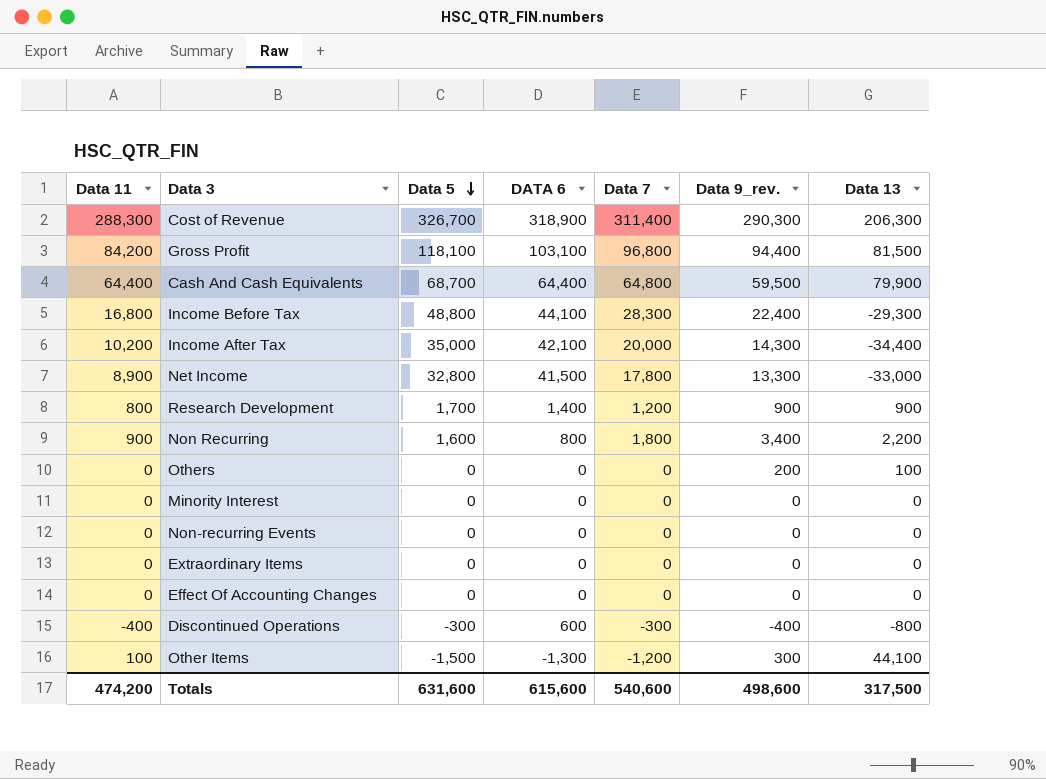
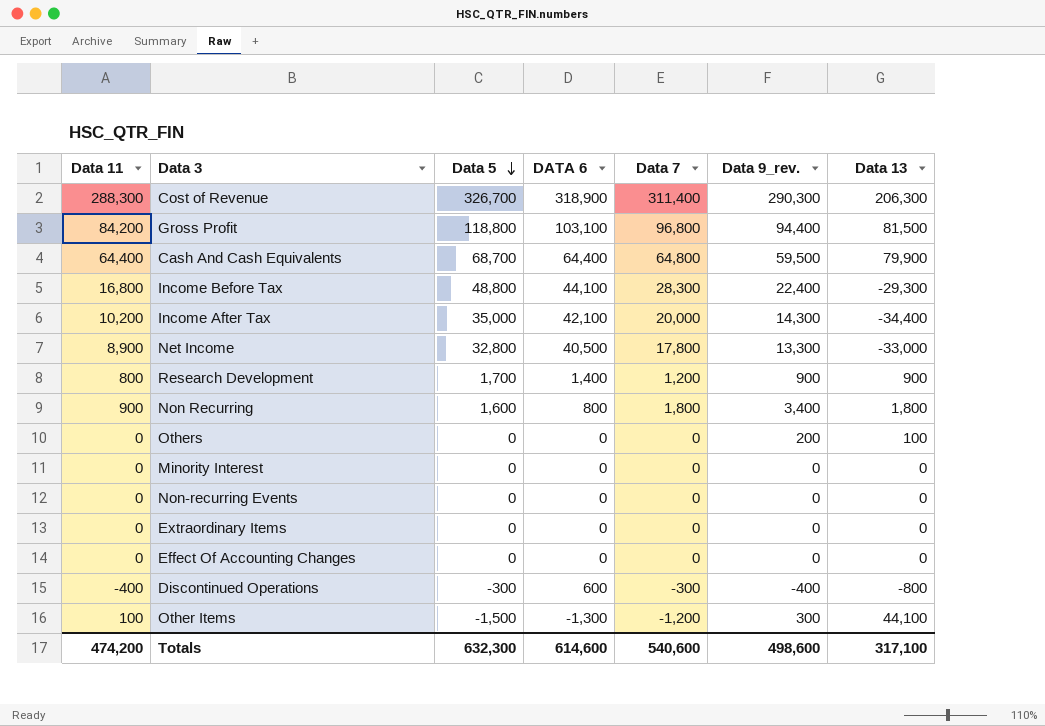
Gross Profit | Data 5: 118,100 -> 118,800
Net Income | DATA 6: 41,500 -> 40,500
Non Recurring | Data 13: 2,200 -> 1,800
Totals | Data 5: 631,600 -> 632,300
Totals | DATA 6: 615,600 -> 614,600
Totals | Data 13: 317,500 -> 317,100

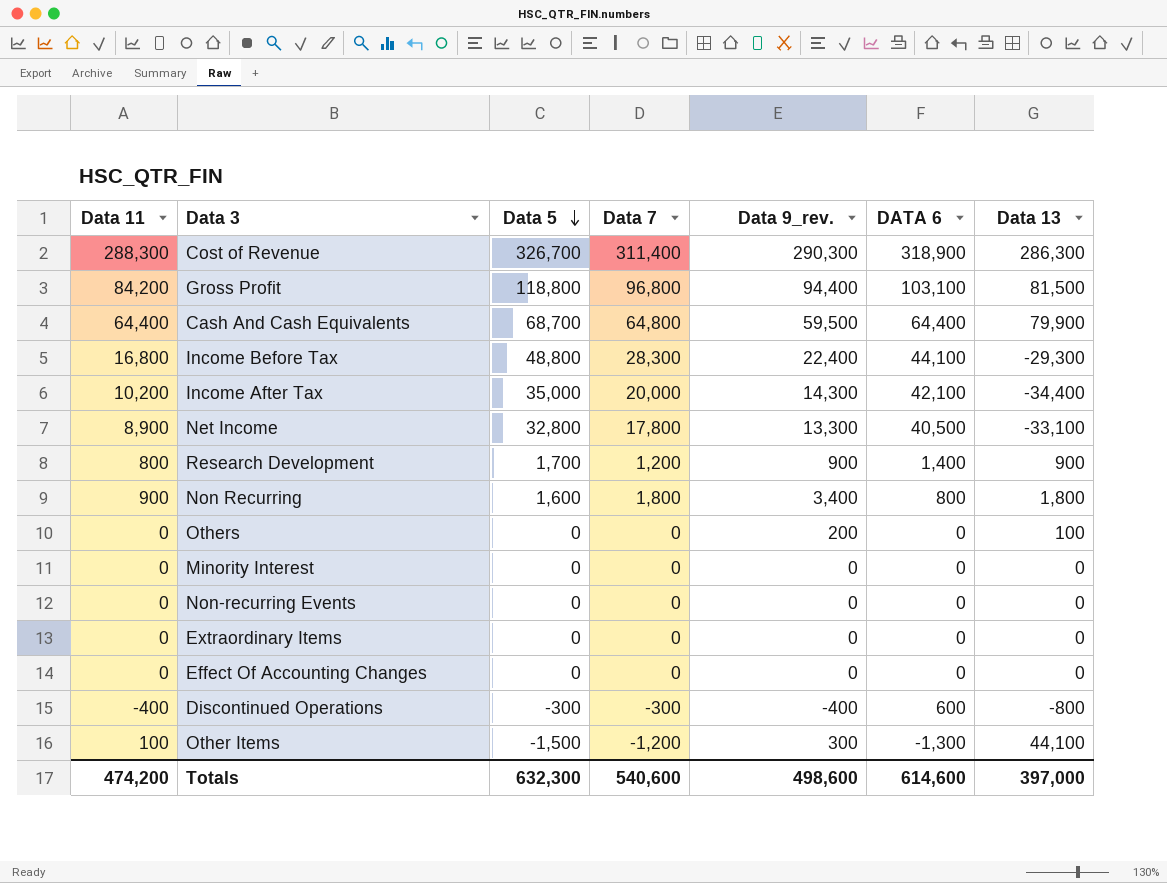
column DATA 6 | position: 4 -> 6
Cost of Revenue | Data 13: 206,300 -> 286,300
Net Income | Data 13: -33,000 -> -33,100
Totals | Data 13: 317,100 -> 397,000

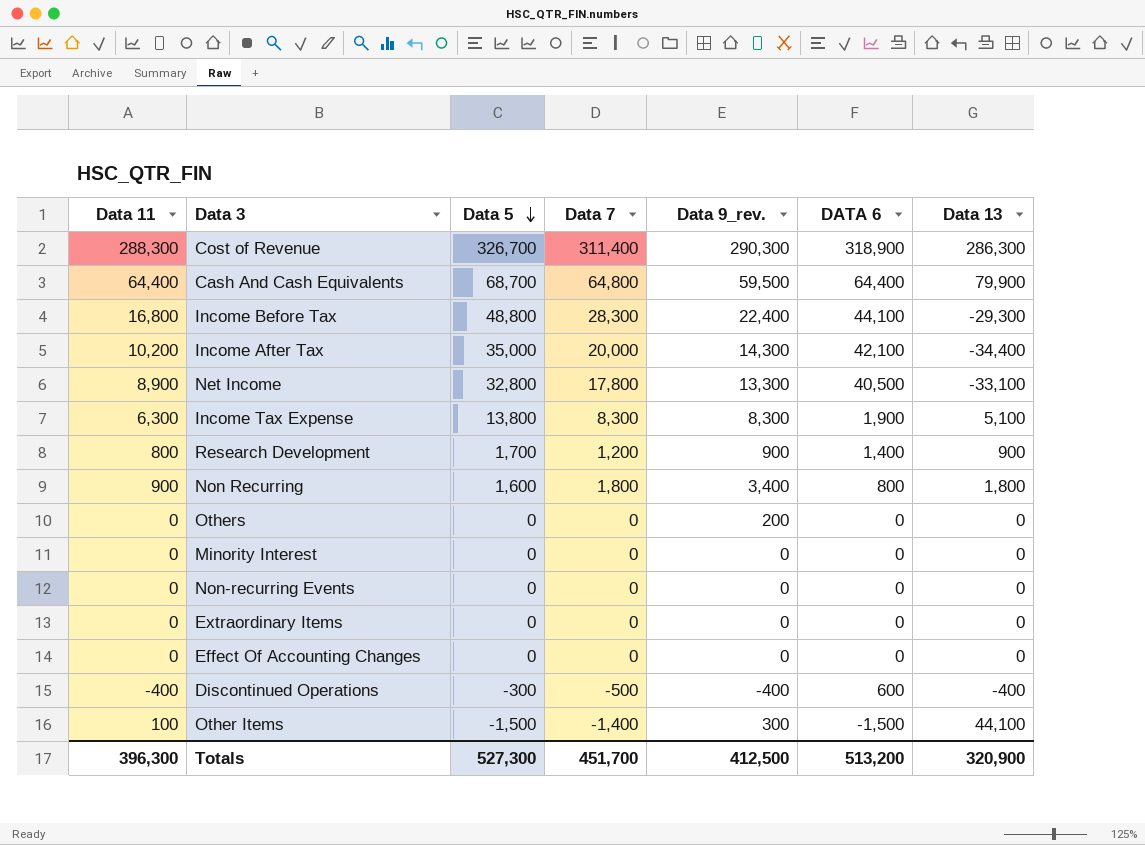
row Gross Profit: 84,200 | 118,800 | 96,800 | 94,400 | 103,100 | 81,500 -> none
row Income Tax Expense: none -> 6,300 | 13,800 | 8,300 | 8,300 | 1,900 | 5,100
Others | Data 13: 100 -> 0
Discontinued Operations | Data 7: -300 -> -500
Discontinued Operations | Data 13: -800 -> -400
Other Items | Data 7: -1,200 -> -1,400
Other Items | DATA 6: -1,300 -> -1,500
Totals | Data 11: 474,200 -> 396,300
Totals | Data 5: 632,300 -> 527,300
Totals | Data 7: 540,600 -> 451,700
Totals | Data 9_rev.: 498,600 -> 412,500
Totals | DATA 6: 614,600 -> 513,200
Totals | Data 13: 397,000 -> 320,900

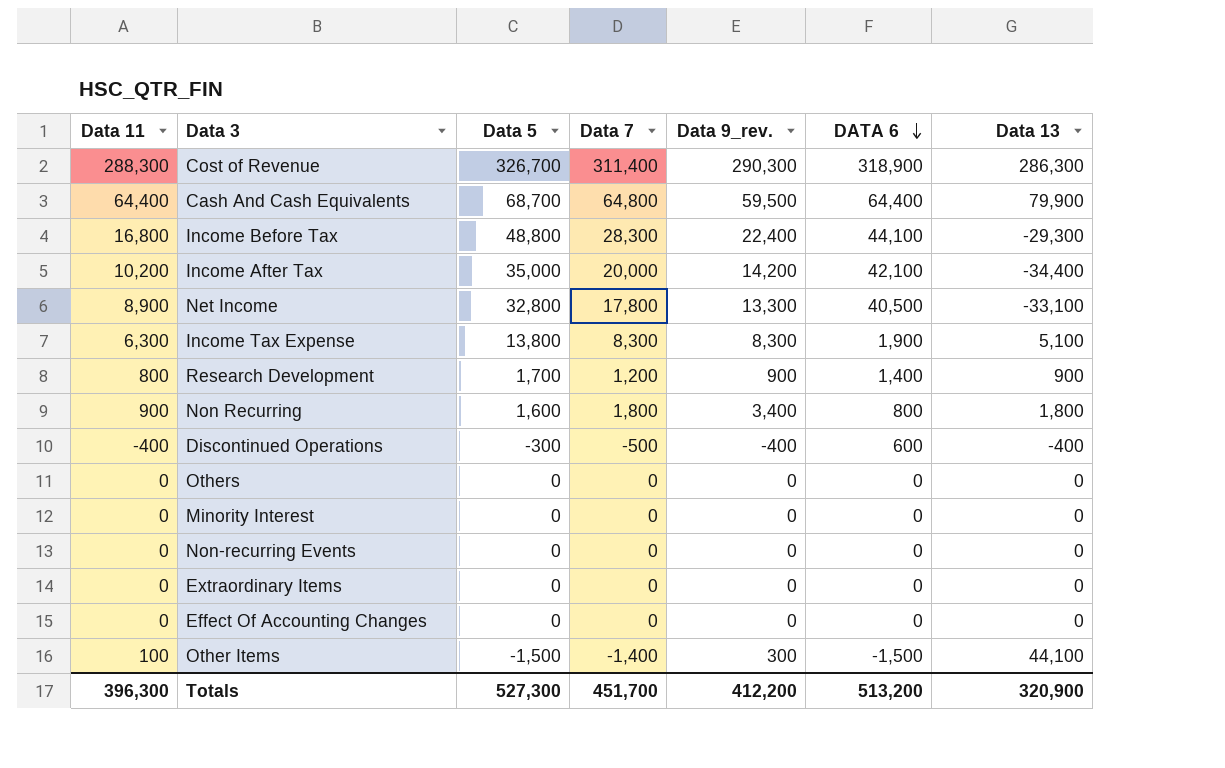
row order: Data 5 descending -> DATA 6 descending
Income After Tax | Data 9_rev.: 14,300 -> 14,200
Others | Data 9_rev.: 200 -> 0
Totals | Data 9_rev.: 412,500 -> 412,200

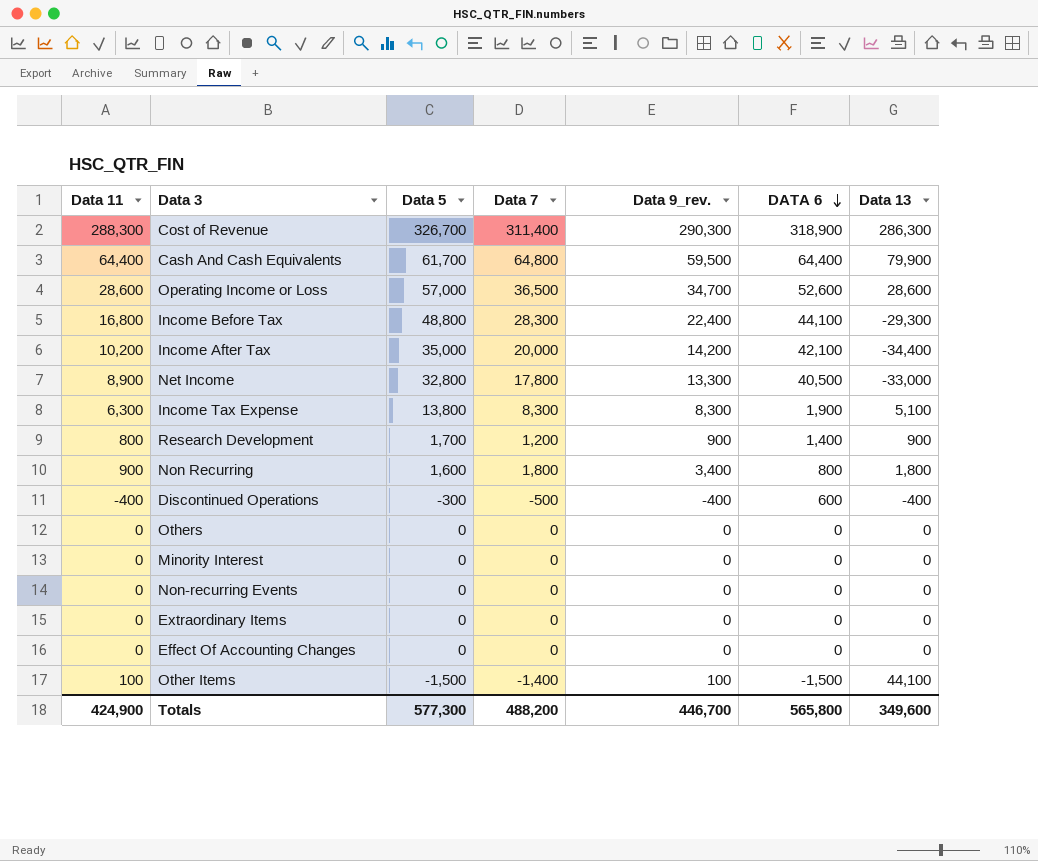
Cash And Cash Equivalents | Data 5: 68,700 -> 61,700
row Operating Income or Loss: none -> 28,600 | 57,000 | 36,500 | 34,700 | 52,600 | 28,600
Net Income | Data 13: -33,100 -> -33,000
Other Items | Data 9_rev.: 300 -> 100
Totals | Data 11: 396,300 -> 424,900
Totals | Data 5: 527,300 -> 577,300
Totals | Data 7: 451,700 -> 488,200
Totals | Data 9_rev.: 412,200 -> 446,700
Totals | DATA 6: 513,200 -> 565,800
Totals | Data 13: 320,900 -> 349,600

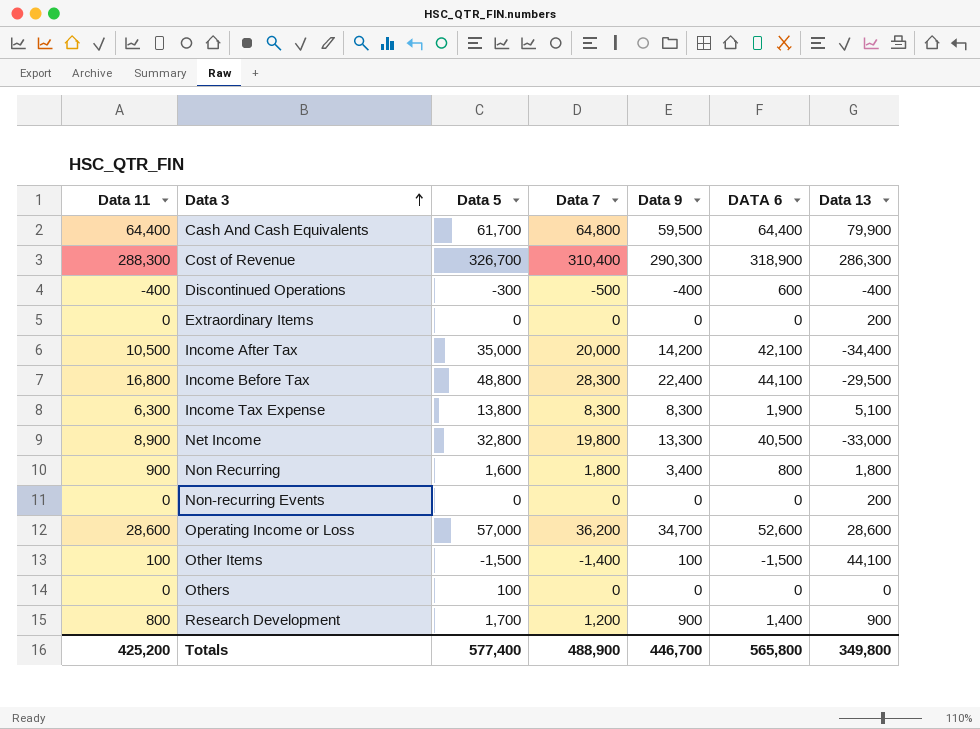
row order: DATA 6 descending -> Data 3 ascending
column name: Data 9_rev. -> Data 9
row Minority Interest: 0 | 0 | 0 | 0 | 0 | 0 -> none
row Effect Of Accounting Changes: 0 | 0 | 0 | 0 | 0 | 0 -> none
Cost of Revenue | Data 7: 311,400 -> 310,400
Extraordinary Items | Data 13: 0 -> 200
Income After Tax | Data 11: 10,200 -> 10,500
Income Before Tax | Data 13: -29,300 -> -29,500
Net Income | Data 7: 17,800 -> 19,800
Non-recurring Events | Data 13: 0 -> 200
Operating Income or Loss | Data 7: 36,500 -> 36,200
Others | Data 5: 0 -> 100
Totals | Data 11: 424,900 -> 425,200
Totals | Data 5: 577,300 -> 577,400
Totals | Data 7: 488,200 -> 488,900
Totals | Data 13: 349,600 -> 349,800

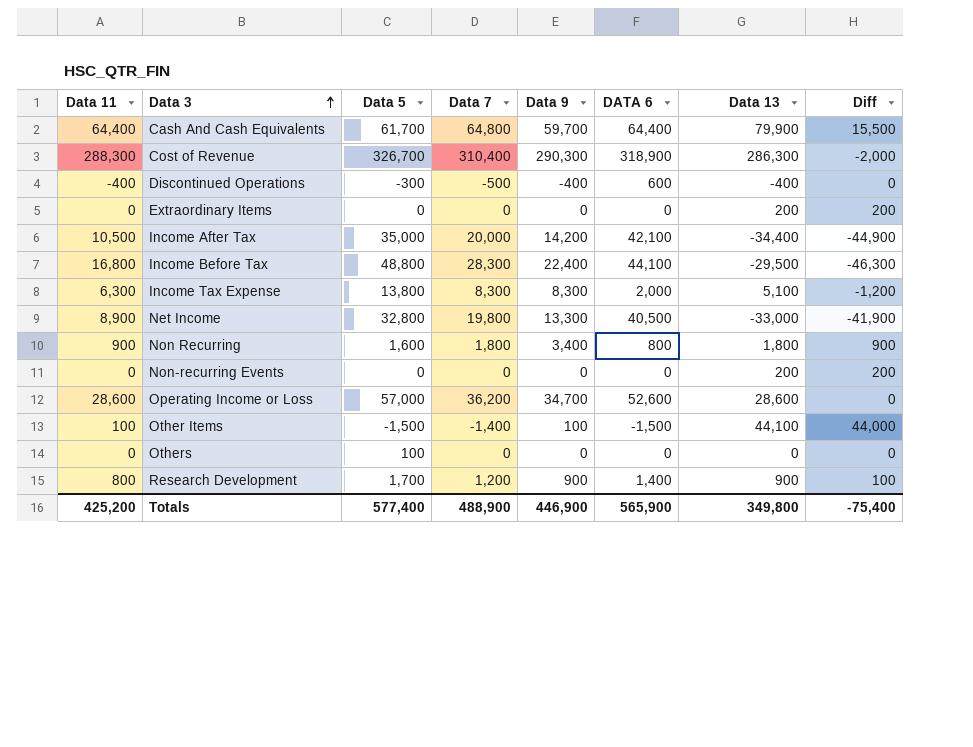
column Diff | formula: none -> [Data 13] - [Data 11]
Cash And Cash Equivalents | Data 9: 59,500 -> 59,700
Income Tax Expense | DATA 6: 1,900 -> 2,000
Totals | Data 9: 446,700 -> 446,900
Totals | DATA 6: 565,800 -> 565,900

